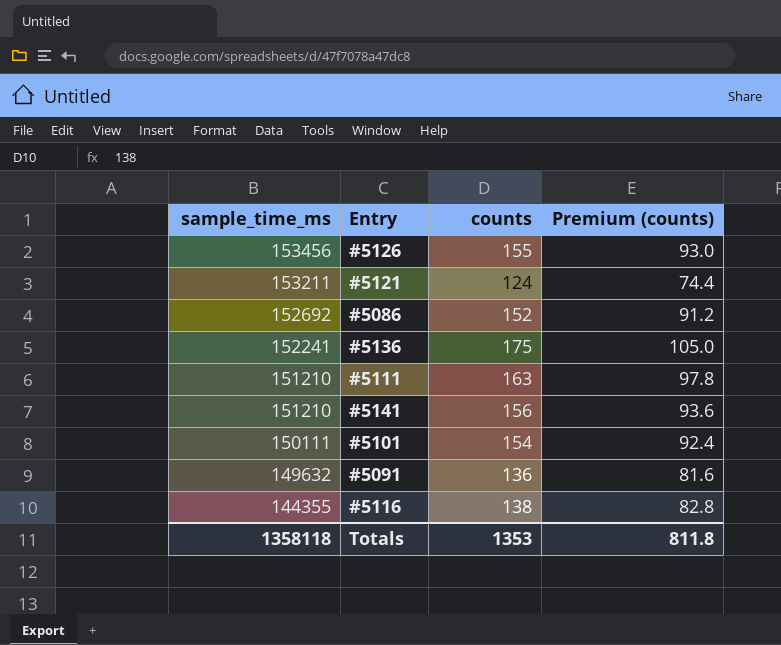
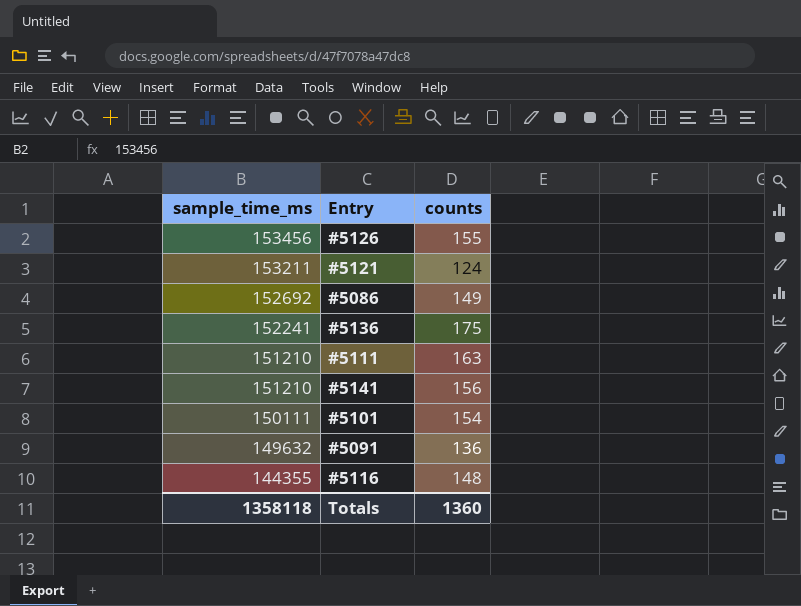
column Premium (counts) | formula: [counts] * 0.6 -> none
#5086 | counts: 152 -> 149
#5116 | counts: 138 -> 148
Totals | counts: 1353 -> 1360

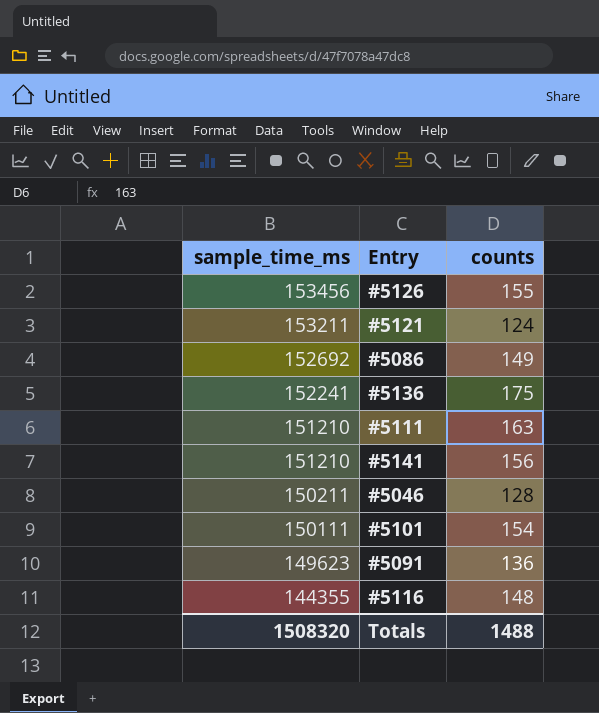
row #5046: none -> 150211 | 128
#5091 | sample_time_ms: 149632 -> 149623
Totals | sample_time_ms: 1358118 -> 1508320
Totals | counts: 1360 -> 1488

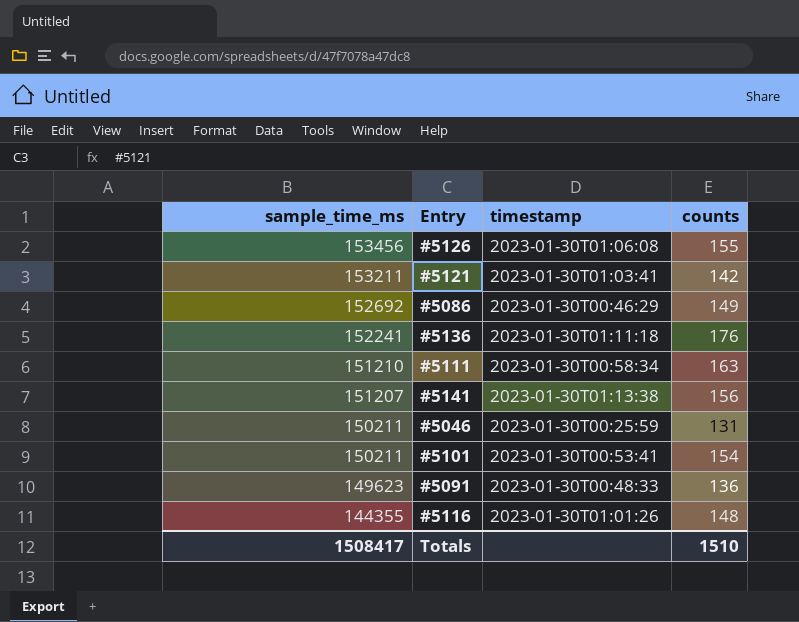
column timestamp | position: none -> 3
#5121 | counts: 124 -> 142
#5136 | counts: 175 -> 176
#5141 | sample_time_ms: 151210 -> 151207
#5046 | counts: 128 -> 131
#5101 | sample_time_ms: 150111 -> 150211
Totals | sample_time_ms: 1508320 -> 1508417
Totals | counts: 1488 -> 1510

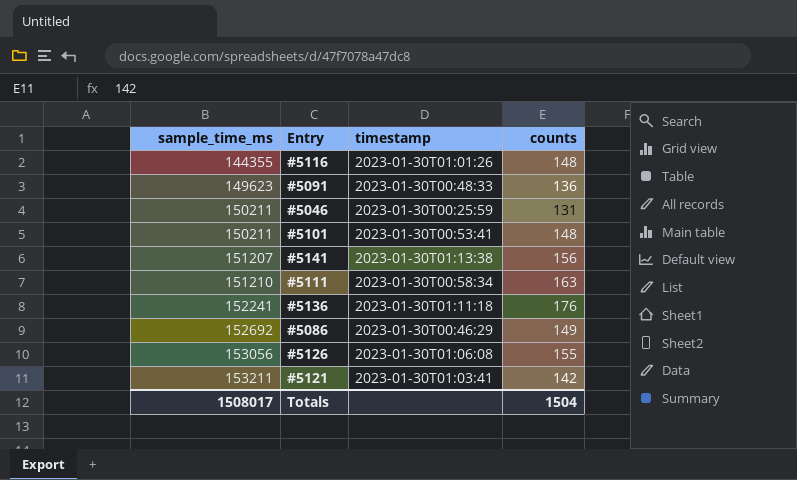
row order: sample_time_ms descending -> sample_time_ms ascending
#5101 | counts: 154 -> 148
#5126 | sample_time_ms: 153456 -> 153056
Totals | sample_time_ms: 1508417 -> 1508017
Totals | counts: 1510 -> 1504

